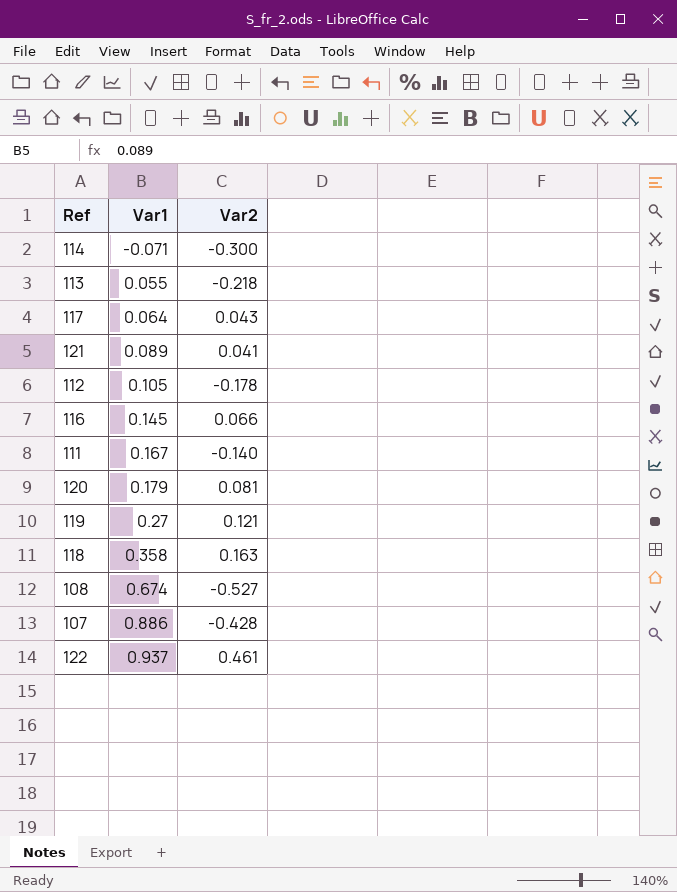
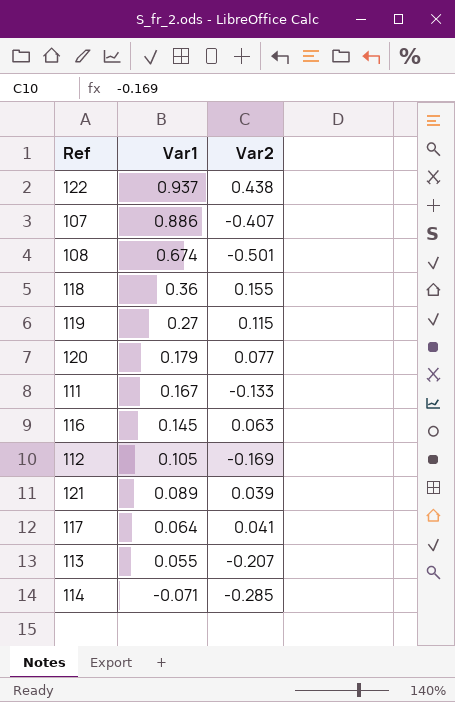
row order: Var1 ascending -> Var1 descending
122 | Var2: 0.461 -> 0.438
107 | Var2: -0.428 -> -0.407
108 | Var2: -0.527 -> -0.501
118 | Var1: 0.358 -> 0.36
118 | Var2: 0.163 -> 0.155
119 | Var2: 0.121 -> 0.115
120 | Var2: 0.081 -> 0.077
111 | Var2: -0.140 -> -0.133
116 | Var2: 0.066 -> 0.063
112 | Var2: -0.178 -> -0.169
121 | Var2: 0.041 -> 0.039
117 | Var2: 0.043 -> 0.041
113 | Var2: -0.218 -> -0.207
114 | Var2: -0.300 -> -0.285

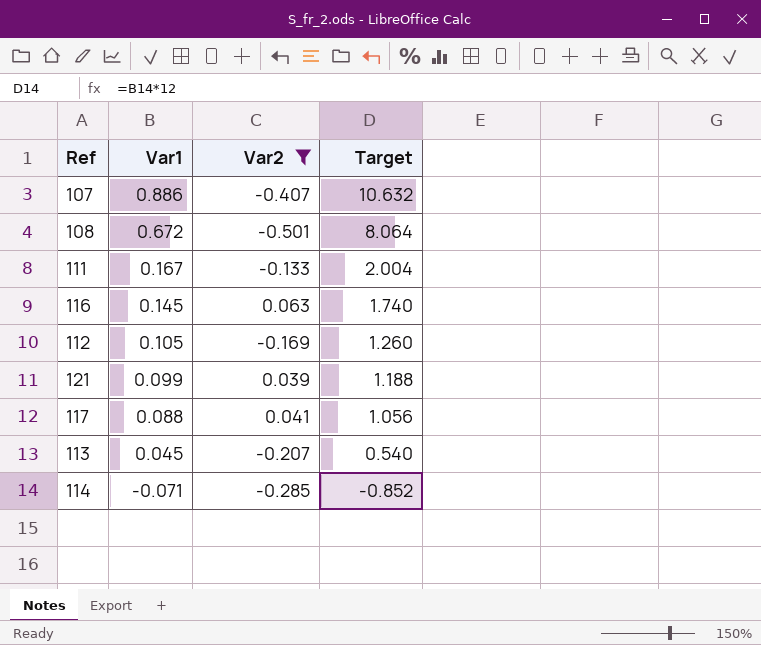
filter: none -> Var2 <= 0.063
column Target | formula: none -> [Var1] * 12
108 | Var1: 0.674 -> 0.672
121 | Var1: 0.089 -> 0.099
117 | Var1: 0.064 -> 0.088
113 | Var1: 0.055 -> 0.045

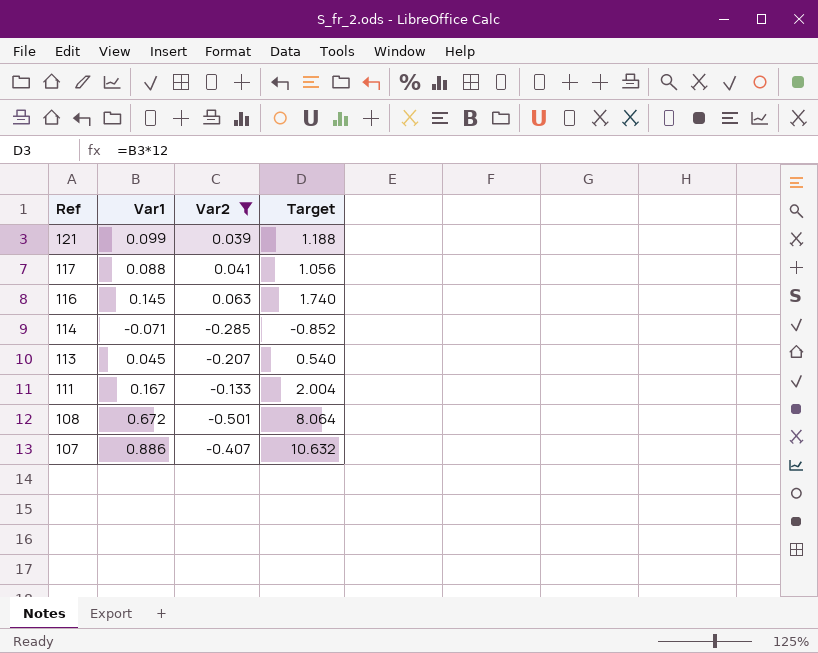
row order: Var1 descending -> Ref descending
row 112: 0.105 | -0.169 | 1.260 -> none

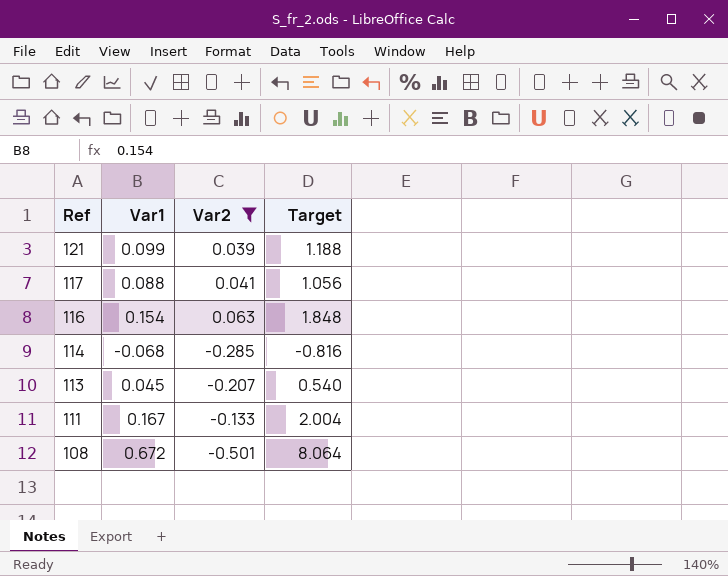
row 107: 0.886 | -0.407 | 10.632 -> none
116 | Var1: 0.145 -> 0.154
116 | Target: 1.740 -> 1.848
114 | Var1: -0.071 -> -0.068
114 | Target: -0.852 -> -0.816

